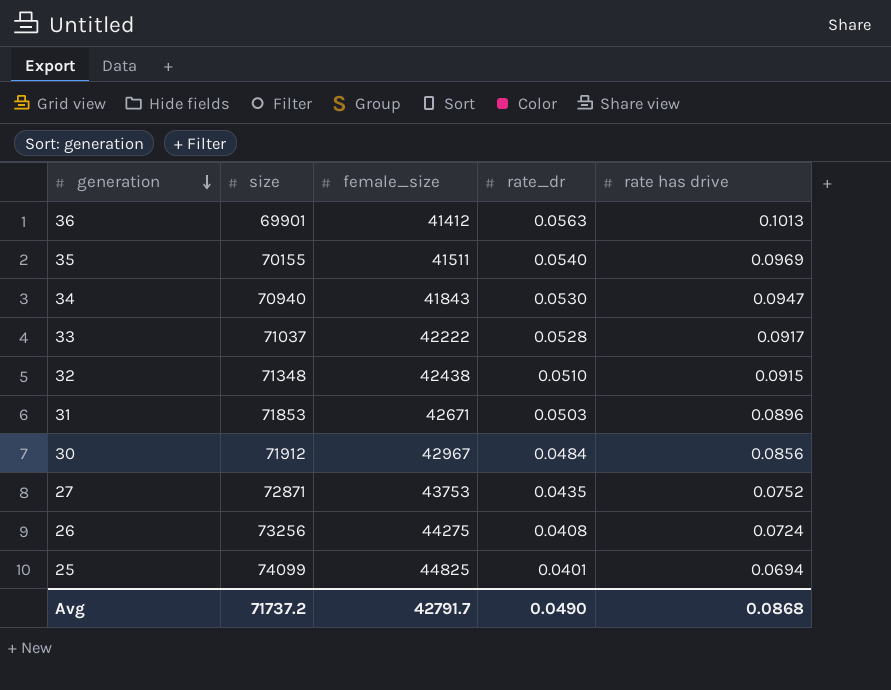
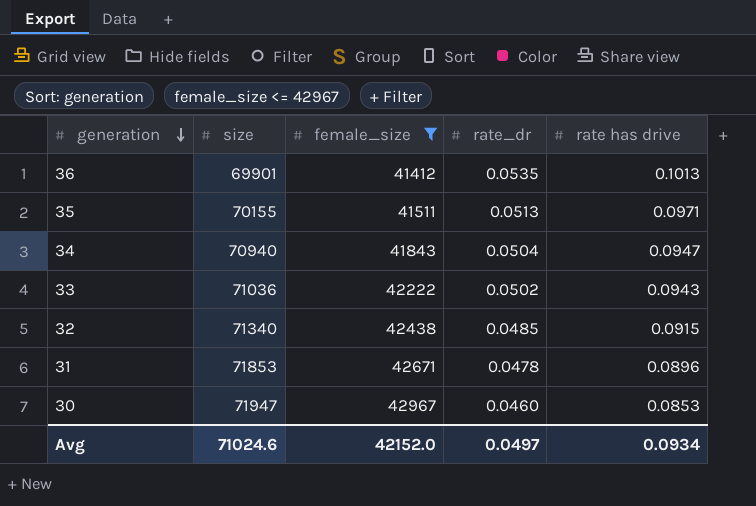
filter: none -> female_size <= 42967
36 | rate_dr: 0.0563 -> 0.0535
35 | rate_dr: 0.0540 -> 0.0513
35 | rate has drive: 0.0969 -> 0.0971
34 | rate_dr: 0.0530 -> 0.0504
33 | size: 71037 -> 71036
33 | rate_dr: 0.0528 -> 0.0502
33 | rate has drive: 0.0917 -> 0.0943
32 | size: 71348 -> 71340
32 | rate_dr: 0.0510 -> 0.0485
31 | rate_dr: 0.0503 -> 0.0478
30 | size: 71912 -> 71947
30 | rate_dr: 0.0484 -> 0.0460
30 | rate has drive: 0.0856 -> 0.0853
Avg | size: 71737.2 -> 71024.6
Avg | female_size: 42791.7 -> 42152.0
Avg | rate_dr: 0.0490 -> 0.0497
Avg | rate has drive: 0.0868 -> 0.0934

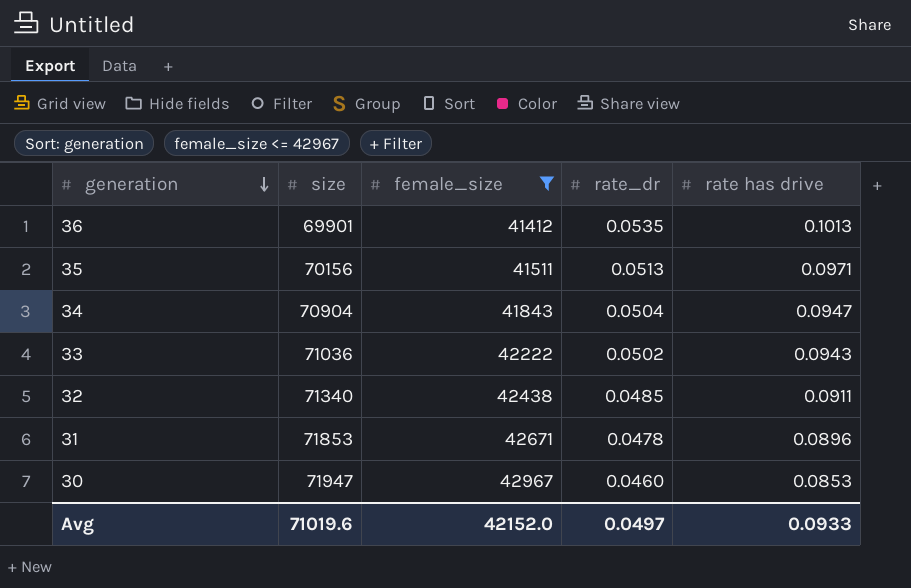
35 | size: 70155 -> 70156
34 | size: 70940 -> 70904
32 | rate has drive: 0.0915 -> 0.0911
Avg | size: 71024.6 -> 71019.6
Avg | rate has drive: 0.0934 -> 0.0933

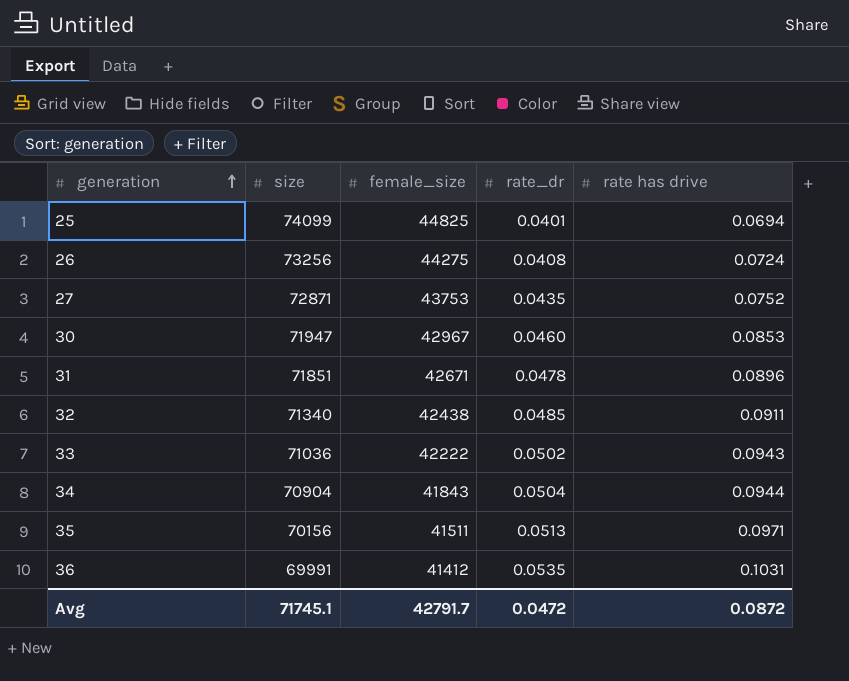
filter: female_size <= 42967 -> none
row order: generation descending -> generation ascending
31 | size: 71853 -> 71851
34 | rate has drive: 0.0947 -> 0.0944
36 | size: 69901 -> 69991
36 | rate has drive: 0.1013 -> 0.1031
Avg | size: 71019.6 -> 71745.1
Avg | female_size: 42152.0 -> 42791.7
Avg | rate_dr: 0.0497 -> 0.0472
Avg | rate has drive: 0.0933 -> 0.0872

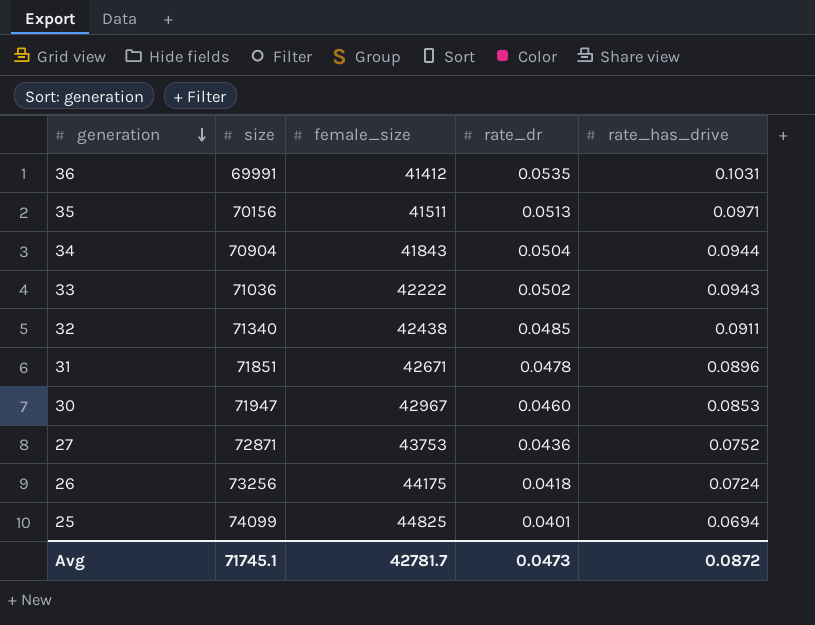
row order: generation ascending -> generation descending
column name: rate has drive -> rate_has_drive
27 | rate_dr: 0.0435 -> 0.0436
26 | female_size: 44275 -> 44175
26 | rate_dr: 0.0408 -> 0.0418
Avg | female_size: 42791.7 -> 42781.7
Avg | rate_dr: 0.0472 -> 0.0473

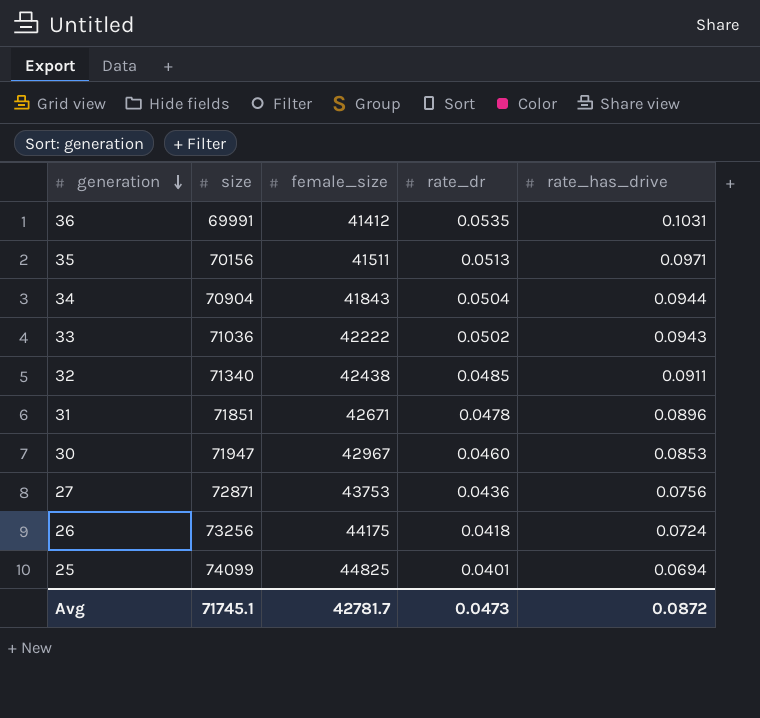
27 | rate_has_drive: 0.0752 -> 0.0756

